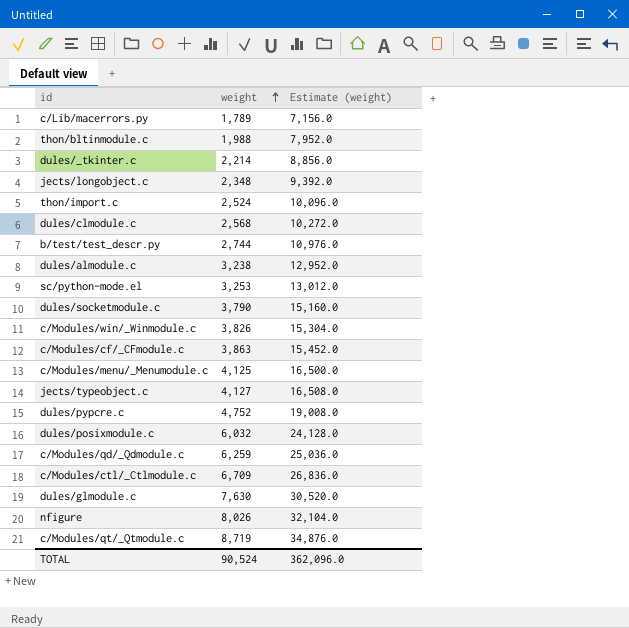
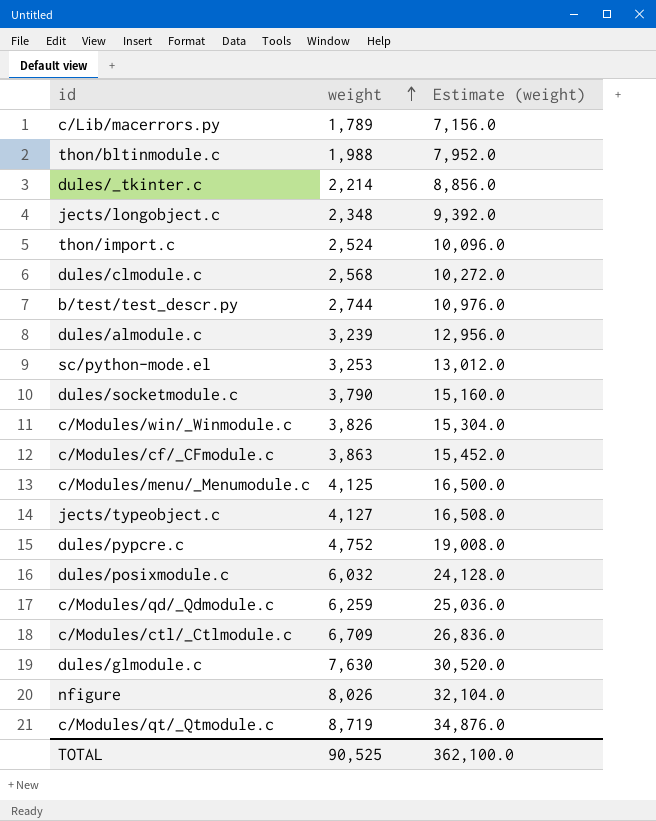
dules/almodule.c | weight: 3,238 -> 3,239
dules/almodule.c | Estimate (weight): 12,952.0 -> 12,956.0
TOTAL | weight: 90,524 -> 90,525
TOTAL | Estimate (weight): 362,096.0 -> 362,100.0

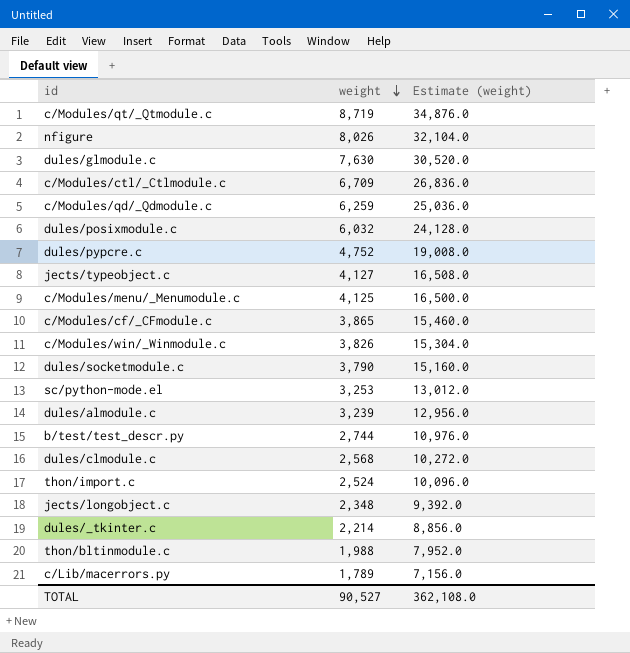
row order: weight ascending -> weight descending
c/Modules/cf/_CFmodule.c | weight: 3,863 -> 3,865
c/Modules/cf/_CFmodule.c | Estimate (weight): 15,452.0 -> 15,460.0
TOTAL | weight: 90,525 -> 90,527
TOTAL | Estimate (weight): 362,100.0 -> 362,108.0

